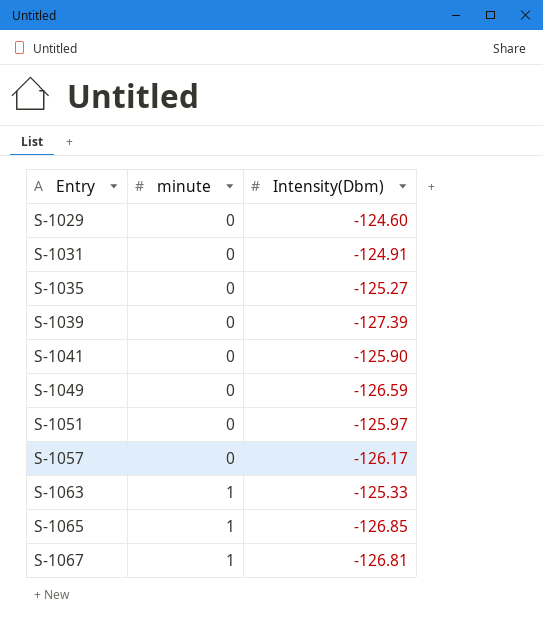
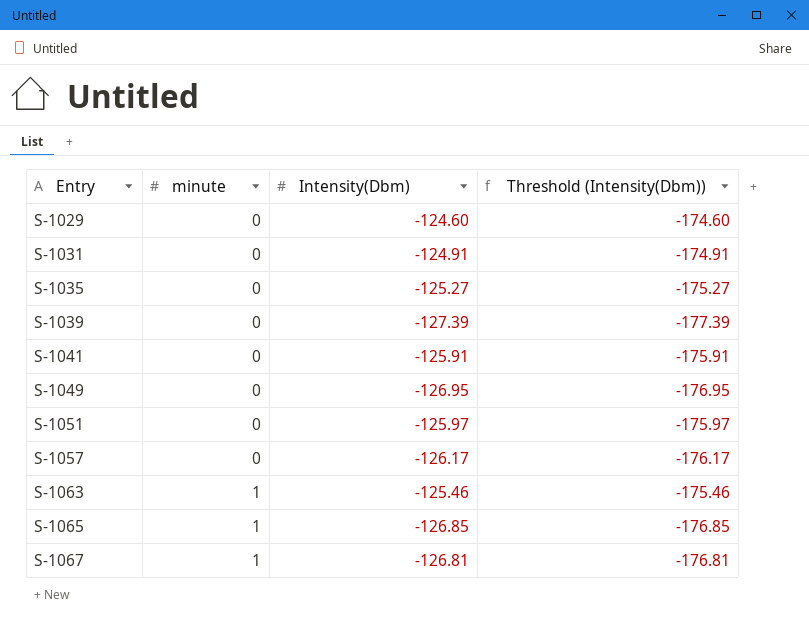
column Threshold (Intensity(Dbm)) | formula: none -> [Intensity(Dbm)] - 50
S-1041 | Intensity(Dbm): -125.90 -> -125.91
S-1049 | Intensity(Dbm): -126.59 -> -126.95
S-1063 | Intensity(Dbm): -125.33 -> -125.46

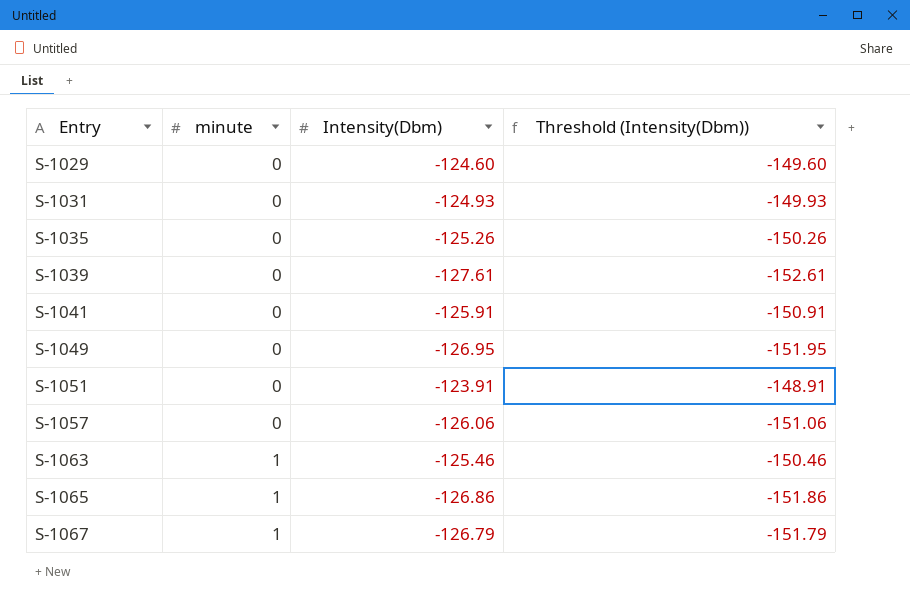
column Threshold (Intensity(Dbm)) | formula: [Intensity(Dbm)] - 50 -> [Intensity(Dbm)] - 25
S-1031 | Intensity(Dbm): -124.91 -> -124.93
S-1035 | Intensity(Dbm): -125.27 -> -125.26
S-1039 | Intensity(Dbm): -127.39 -> -127.61
S-1051 | Intensity(Dbm): -125.97 -> -123.91
S-1057 | Intensity(Dbm): -126.17 -> -126.06
S-1065 | Intensity(Dbm): -126.85 -> -126.86
S-1067 | Intensity(Dbm): -126.81 -> -126.79

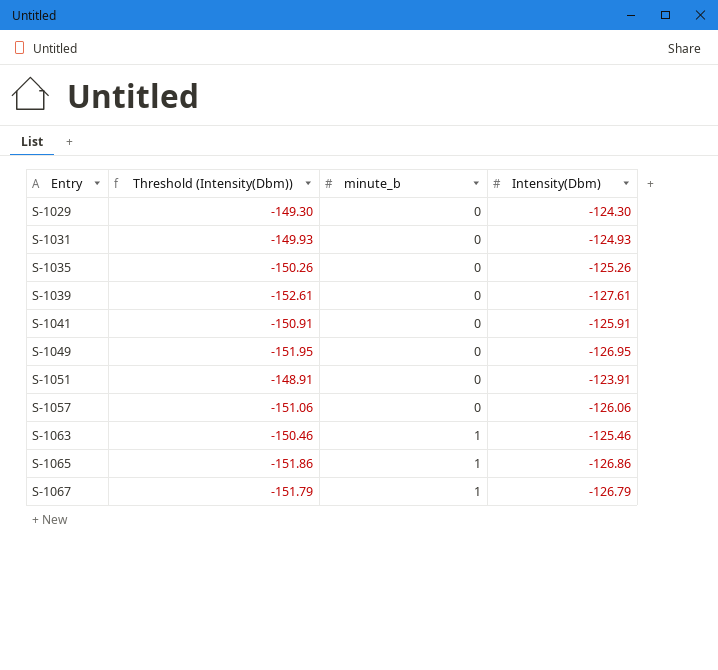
column Threshold (Intensity(Dbm)) | position: 4 -> 2
column name: minute -> minute_b
S-1029 | Threshold (Intensity(Dbm)): -149.60 -> -149.30
S-1029 | Intensity(Dbm): -124.60 -> -124.30

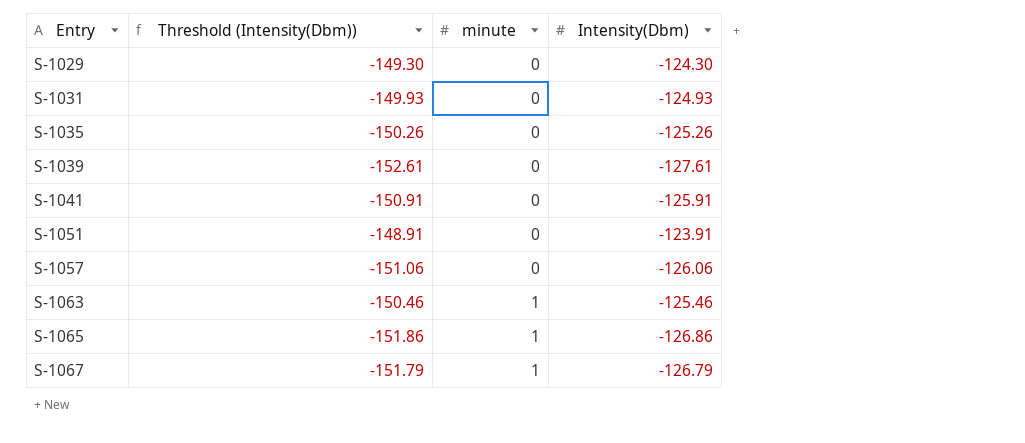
column name: minute_b -> minute
row S-1049: -151.95 | 0 | -126.95 -> none

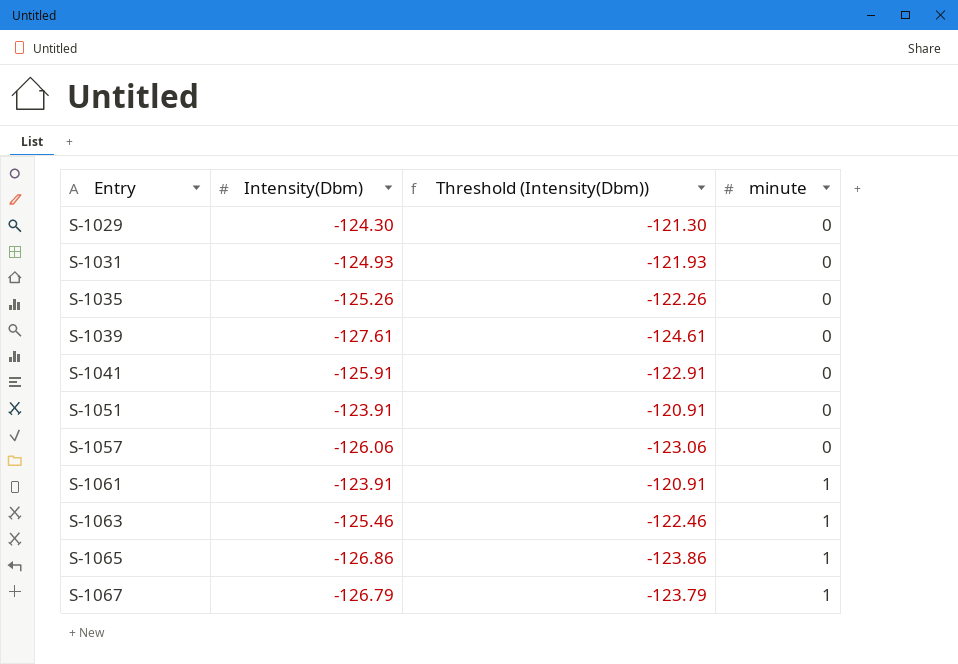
column Intensity(Dbm) | position: 4 -> 2
column Threshold (Intensity(Dbm)) | formula: [Intensity(Dbm)] - 25 -> [Intensity(Dbm)] + 3
row S-1061: none -> -123.91 | -120.91 | 1

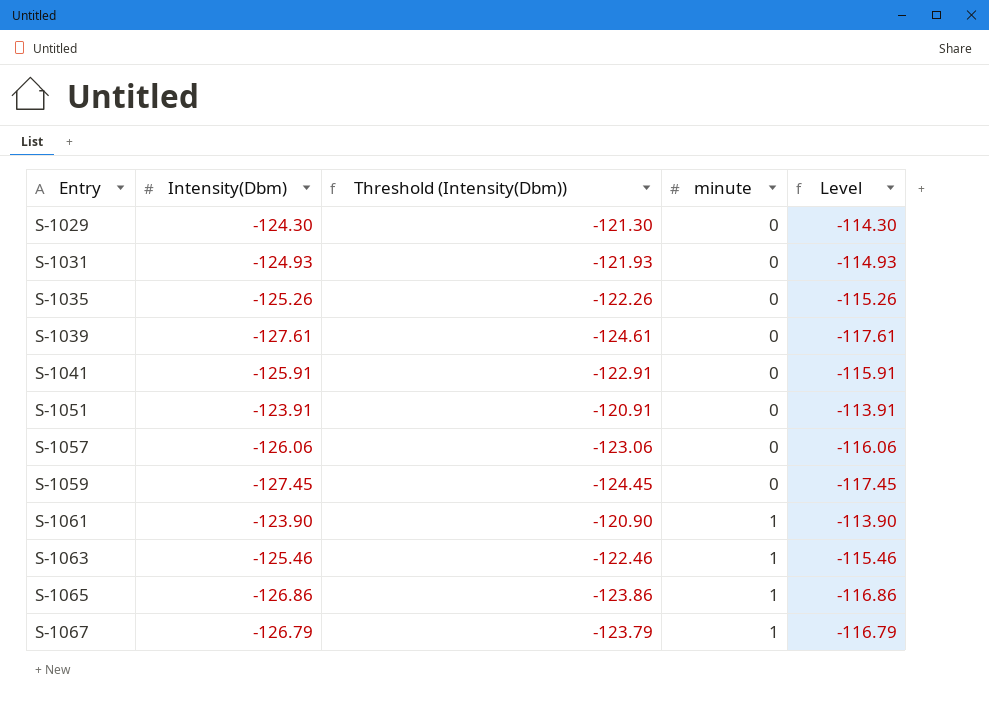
column Level | formula: none -> [Intensity(Dbm)] + 10
row S-1059: none -> -127.45 | -124.45 | 0 | -117.45
S-1061 | Intensity(Dbm): -123.91 -> -123.90
S-1061 | Threshold (Intensity(Dbm)): -120.91 -> -120.90

